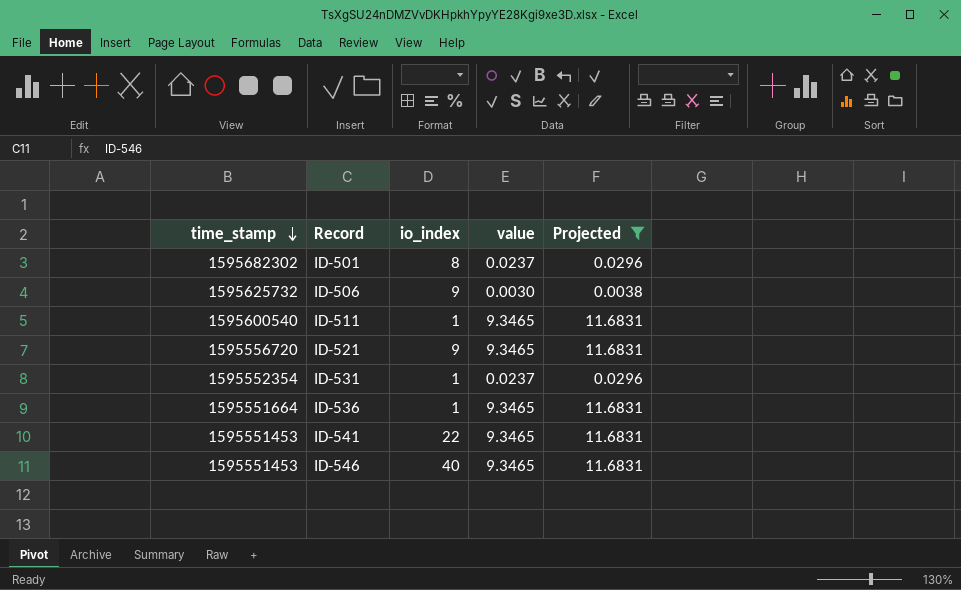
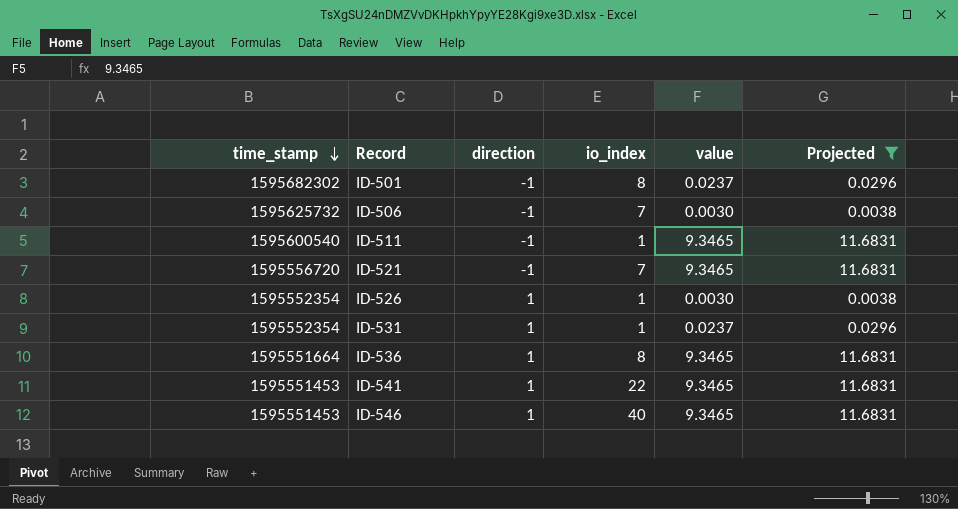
column direction | position: none -> 3
ID-506 | io_index: 9 -> 7
ID-521 | io_index: 9 -> 7
row ID-526: none -> 1595552354 | 1 | 1 | 0.0030 | 0.0038
ID-536 | io_index: 1 -> 8

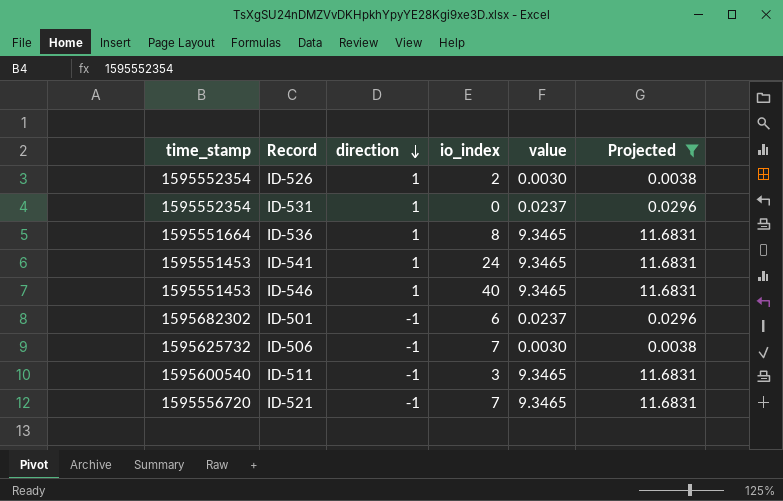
row order: time_stamp descending -> direction descending
ID-526 | io_index: 1 -> 2
ID-531 | io_index: 1 -> 0
ID-541 | io_index: 22 -> 24
ID-501 | io_index: 8 -> 6
ID-511 | io_index: 1 -> 3

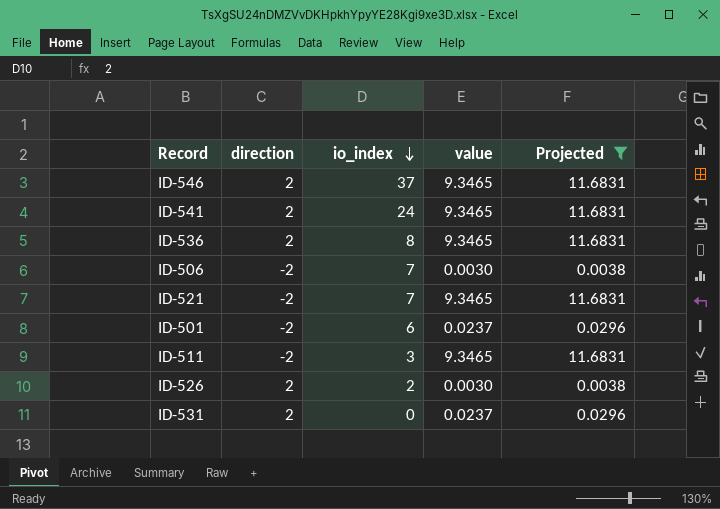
row order: direction descending -> io_index descending
column time_stamp | position: 1 -> none
ID-546 | direction: 1 -> 2
ID-546 | io_index: 40 -> 37
ID-541 | direction: 1 -> 2
ID-536 | direction: 1 -> 2
ID-506 | direction: -1 -> -2
ID-521 | direction: -1 -> -2
ID-501 | direction: -1 -> -2
ID-511 | direction: -1 -> -2
ID-526 | direction: 1 -> 2
ID-531 | direction: 1 -> 2

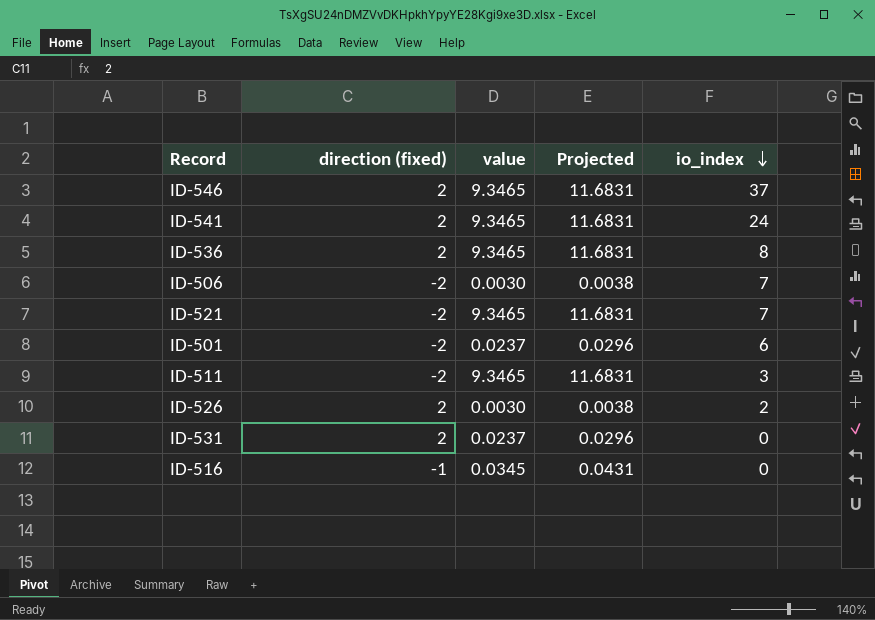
filter: Projected != 0.0431 -> none
column name: direction -> direction (fixed)
column io_index | position: 3 -> 5

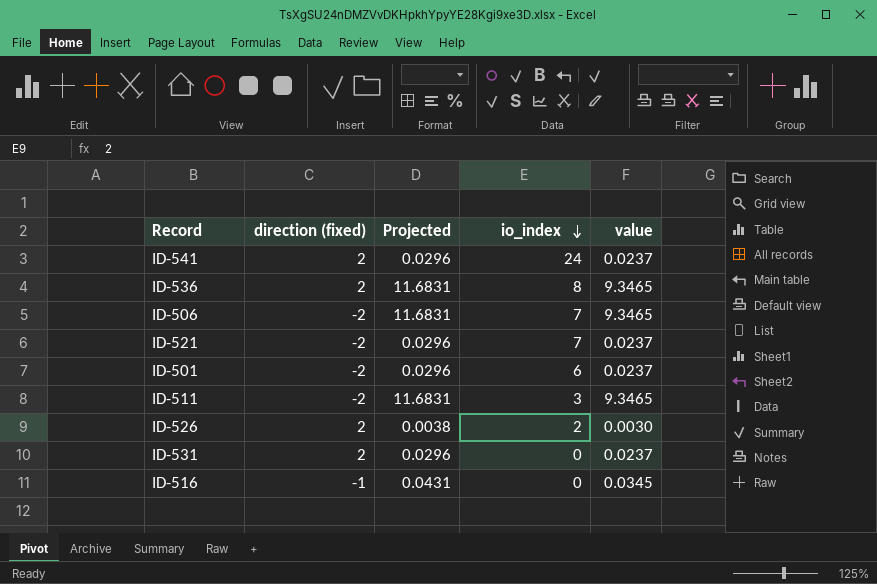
column value | position: 3 -> 5
row ID-546: 2 | 9.3465 | 11.6831 | 37 -> none
ID-541 | Projected: 11.6831 -> 0.0296
ID-541 | value: 9.3465 -> 0.0237
ID-506 | Projected: 0.0038 -> 11.6831
ID-506 | value: 0.0030 -> 9.3465
ID-521 | Projected: 11.6831 -> 0.0296
ID-521 | value: 9.3465 -> 0.0237

